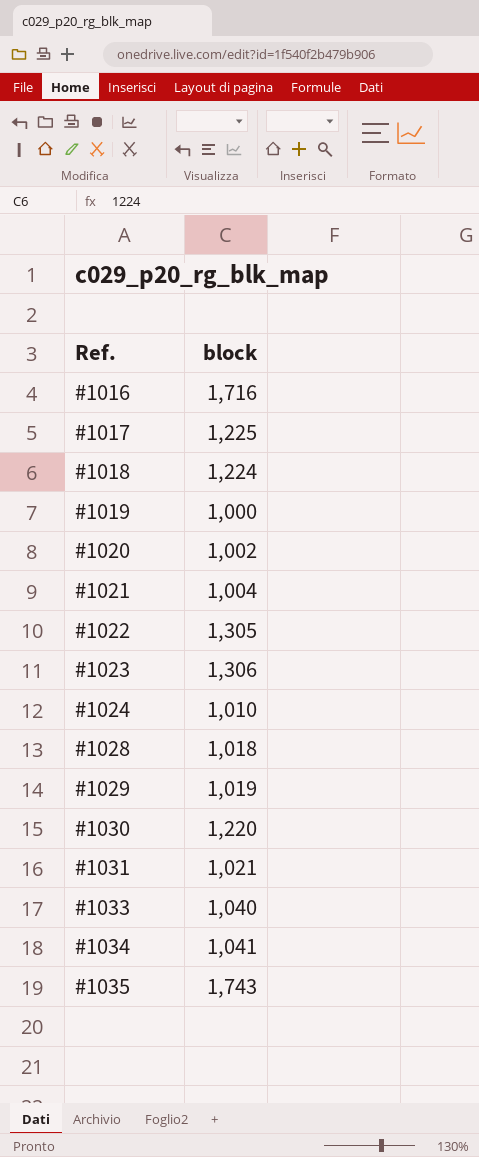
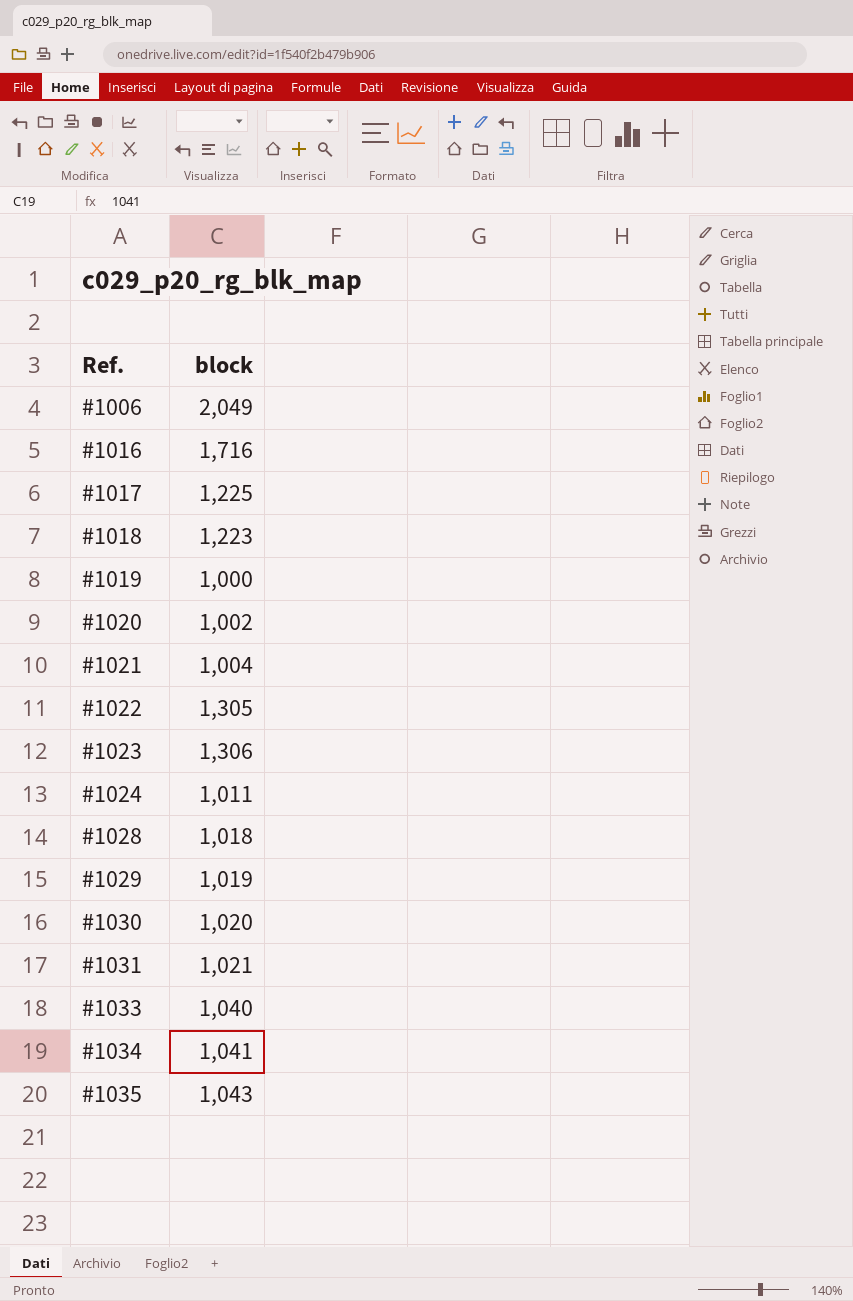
row #1006: none -> 2,049
#1018 | block: 1,224 -> 1,223
#1024 | block: 1,010 -> 1,011
#1030 | block: 1,220 -> 1,020
#1035 | block: 1,743 -> 1,043

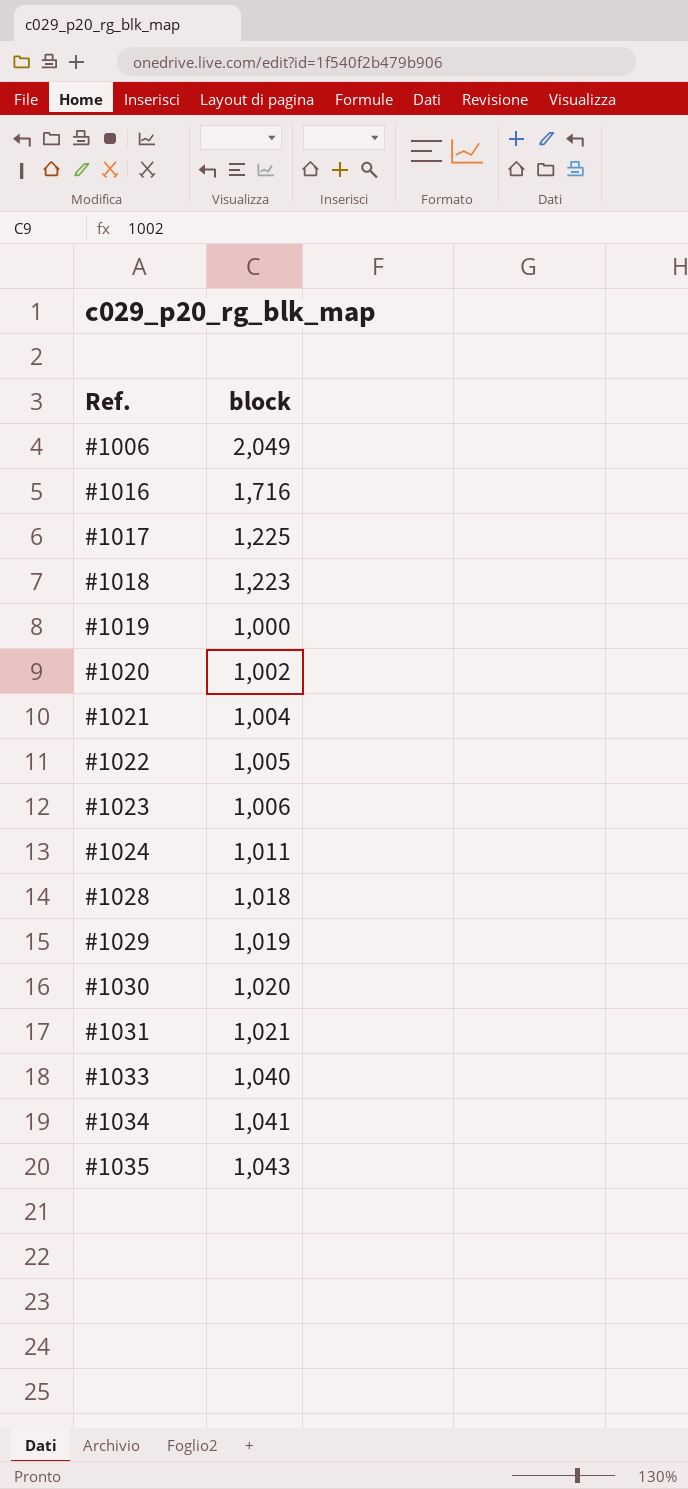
#1022 | block: 1,305 -> 1,005
#1023 | block: 1,306 -> 1,006

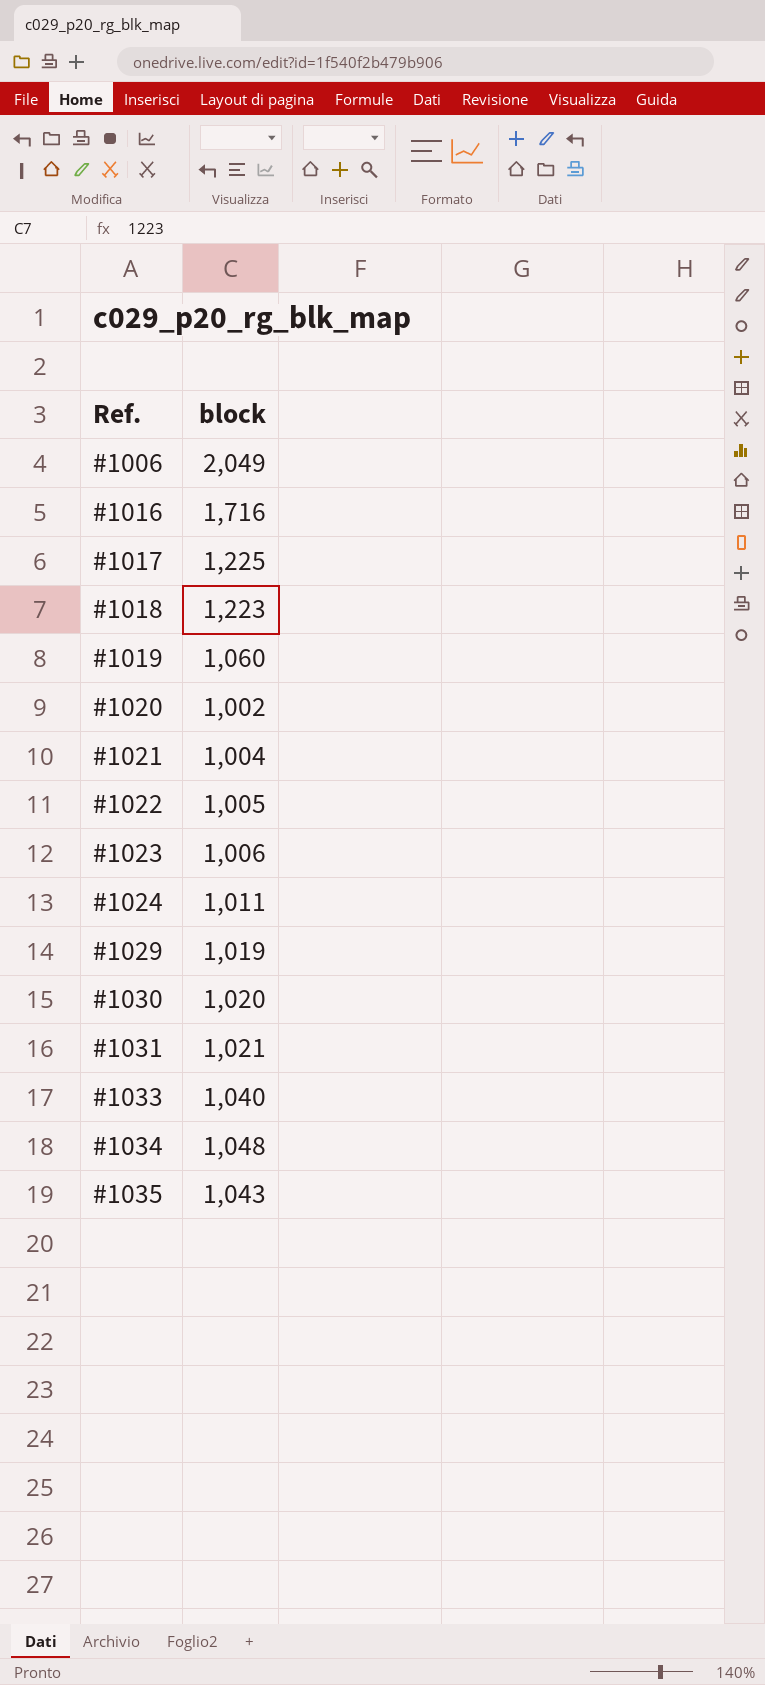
row #1028: 1,018 -> none
#1019 | block: 1,000 -> 1,060
#1034 | block: 1,041 -> 1,048

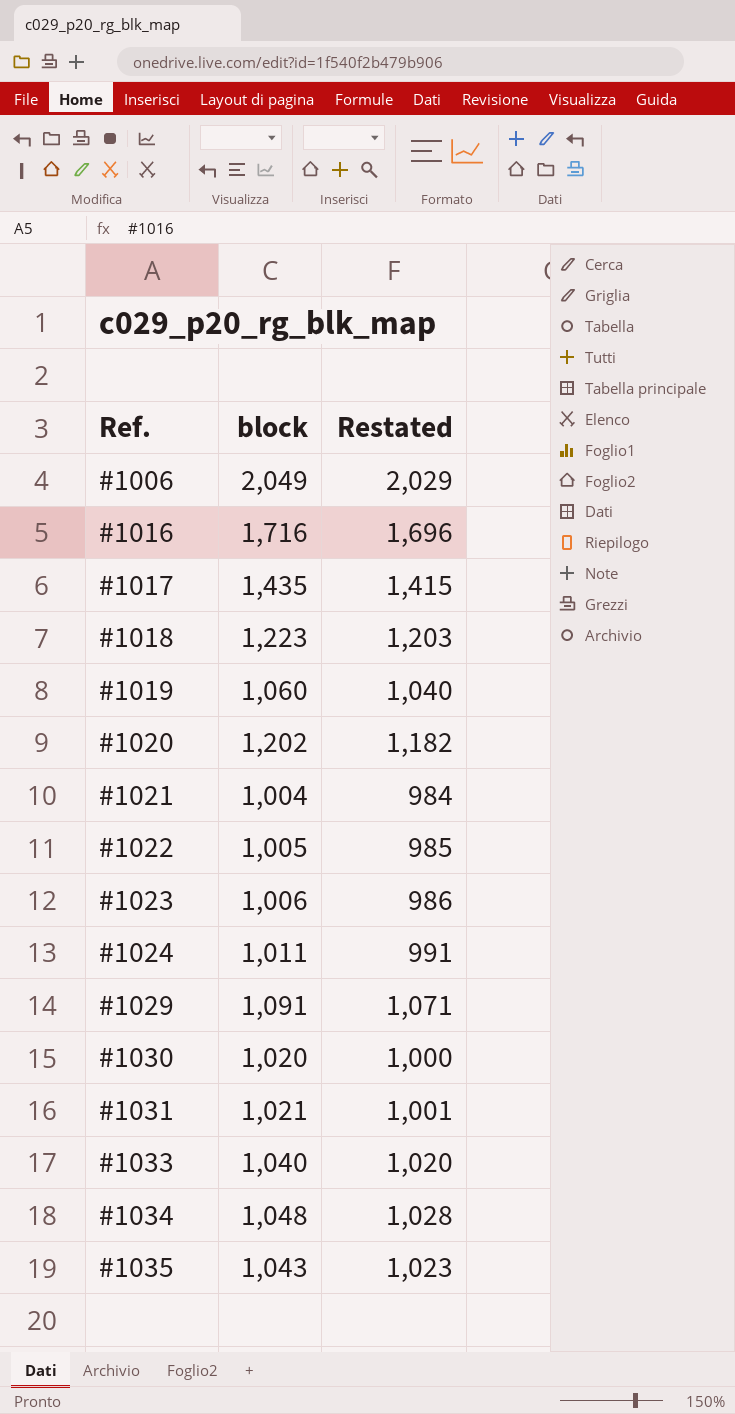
column Restated | formula: none -> [block] - 20
#1017 | block: 1,225 -> 1,435
#1020 | block: 1,002 -> 1,202
#1029 | block: 1,019 -> 1,091

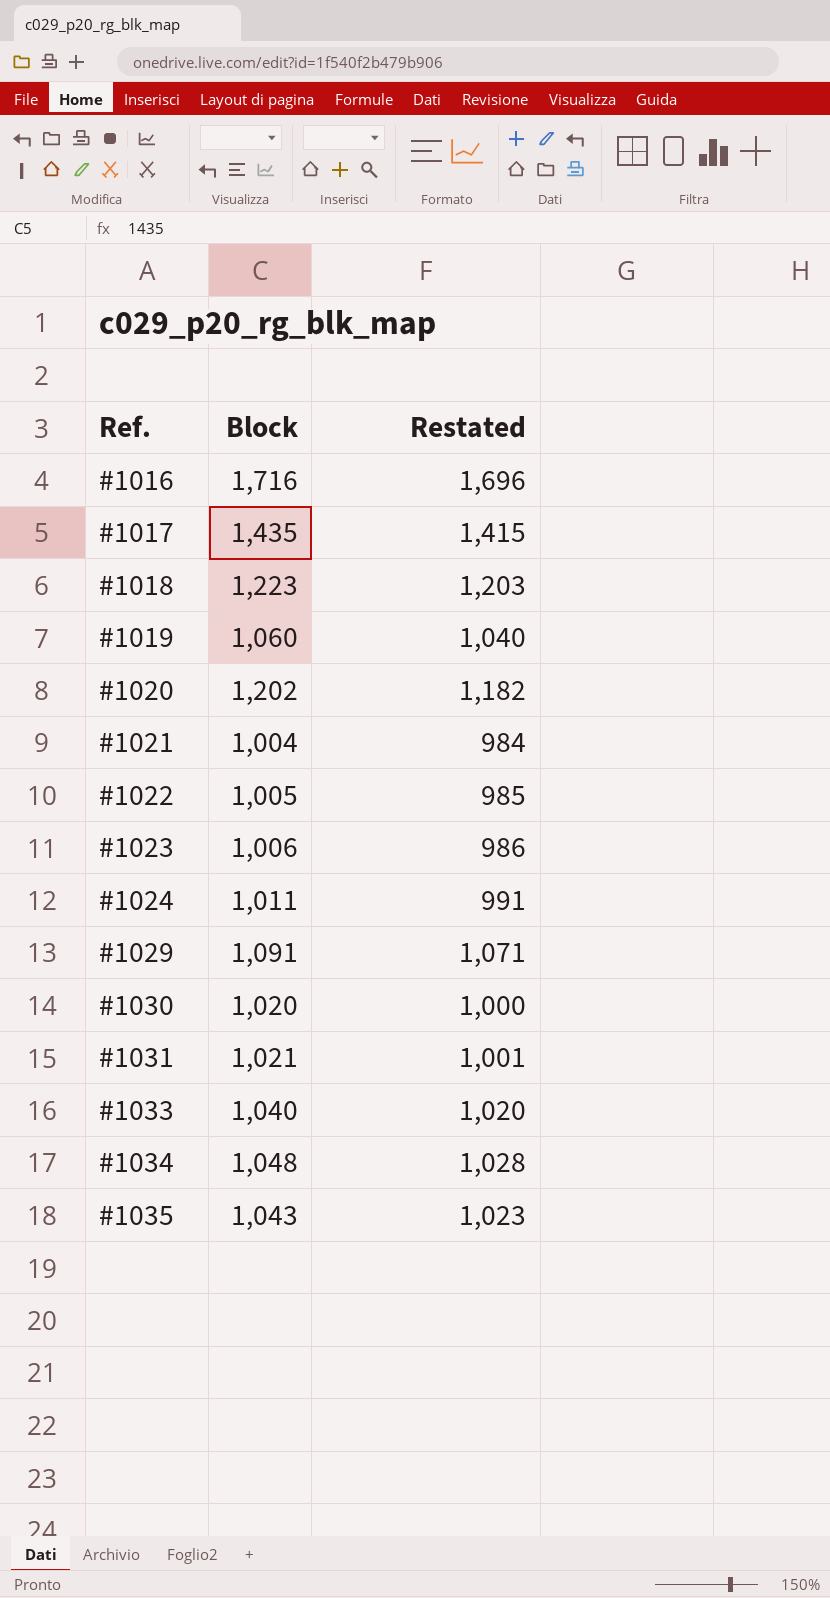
column name: block -> Block
row #1006: 2,049 | 2,029 -> none

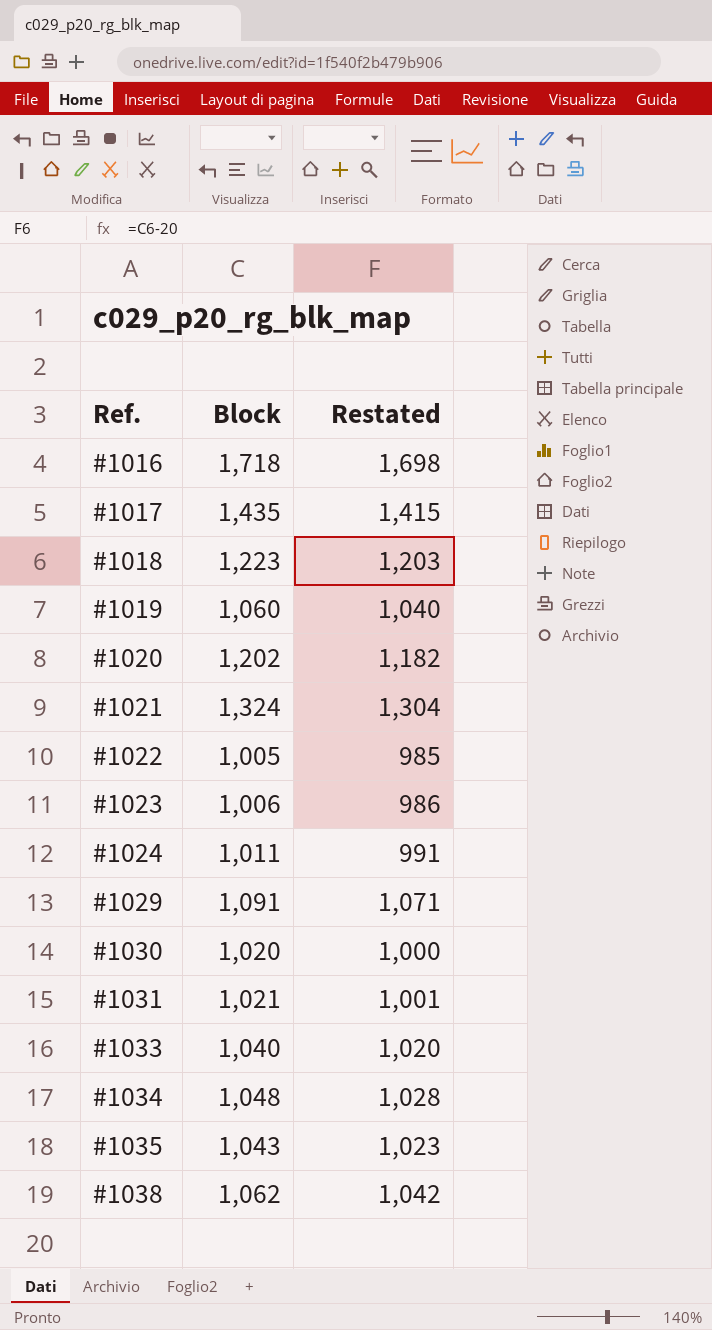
#1016 | Block: 1,716 -> 1,718
#1016 | Restated: 1,696 -> 1,698
#1021 | Block: 1,004 -> 1,324
#1021 | Restated: 984 -> 1,304
row #1038: none -> 1,062 | 1,042

